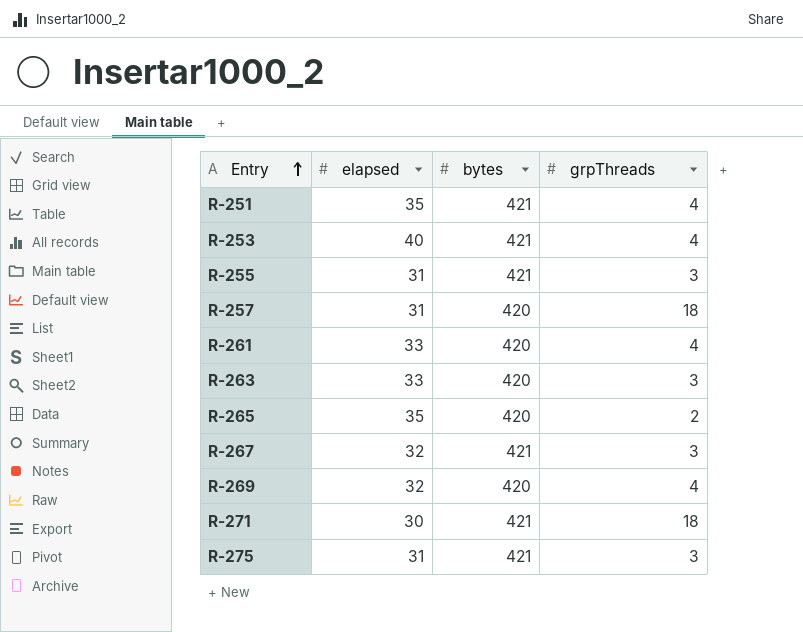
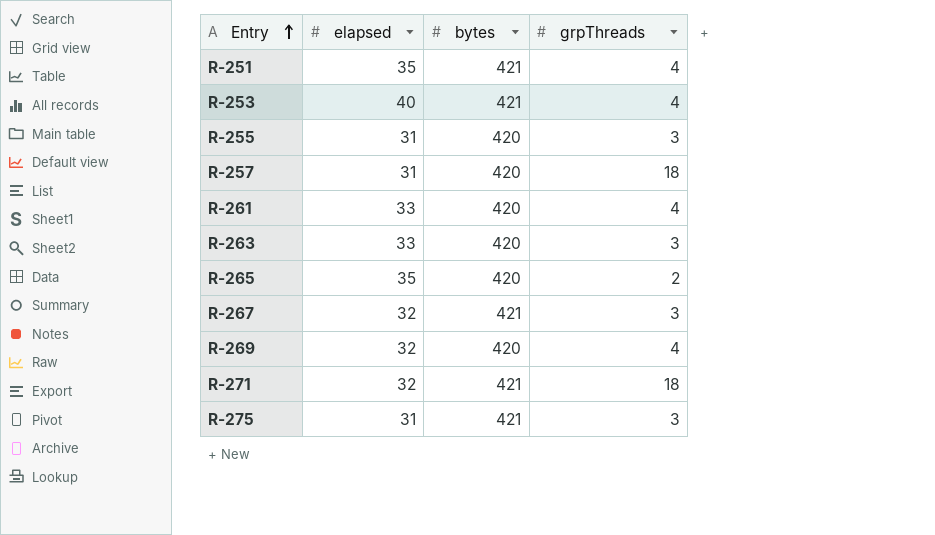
R-255 | bytes: 421 -> 420
R-271 | elapsed: 30 -> 32

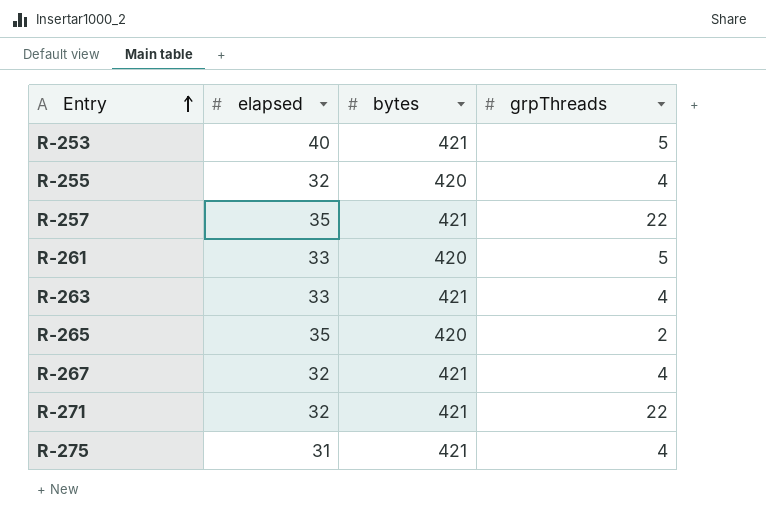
row R-251: 35 | 421 | 4 -> none
row R-269: 32 | 420 | 4 -> none
R-253 | grpThreads: 4 -> 5
R-255 | elapsed: 31 -> 32
R-255 | grpThreads: 3 -> 4
R-257 | elapsed: 31 -> 35
R-257 | bytes: 420 -> 421
R-257 | grpThreads: 18 -> 22
R-261 | grpThreads: 4 -> 5
R-263 | bytes: 420 -> 421
R-263 | grpThreads: 3 -> 4
R-267 | grpThreads: 3 -> 4
R-271 | grpThreads: 18 -> 22
R-275 | grpThreads: 3 -> 4

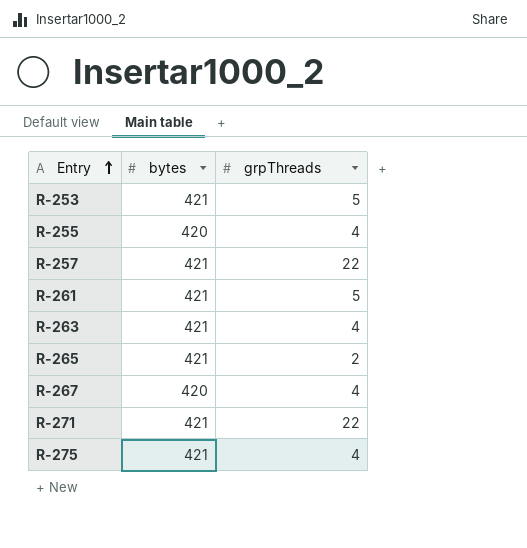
column elapsed | position: 2 -> none
R-261 | bytes: 420 -> 421
R-265 | bytes: 420 -> 421
R-267 | bytes: 421 -> 420

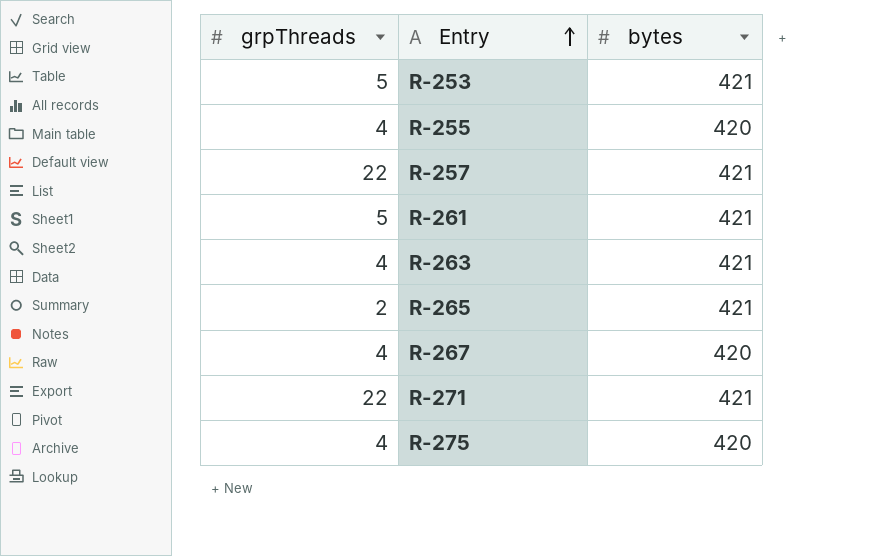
column grpThreads | position: 3 -> 1
R-275 | bytes: 421 -> 420

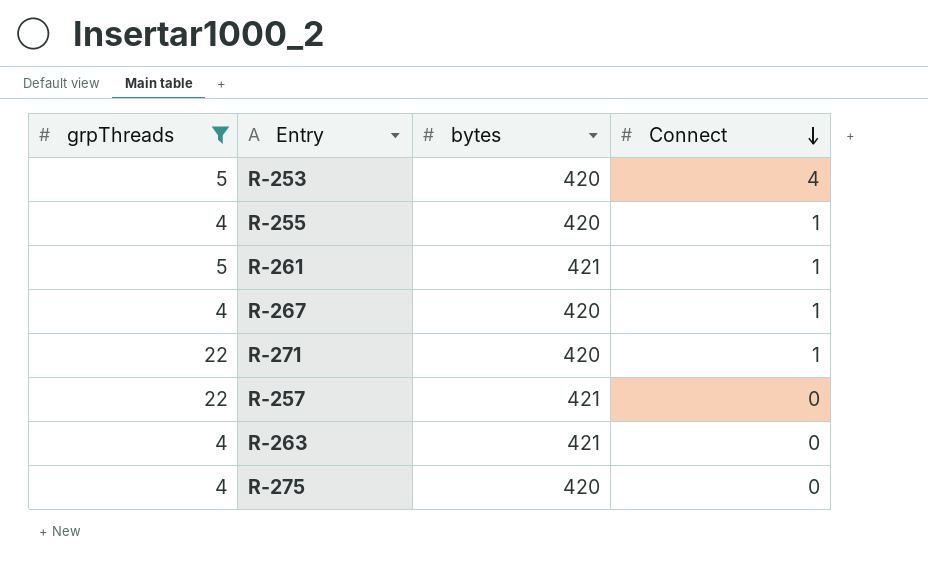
filter: none -> grpThreads != 2
row order: Entry ascending -> Connect descending
column Connect | position: none -> 4
R-253 | bytes: 421 -> 420
R-271 | bytes: 421 -> 420

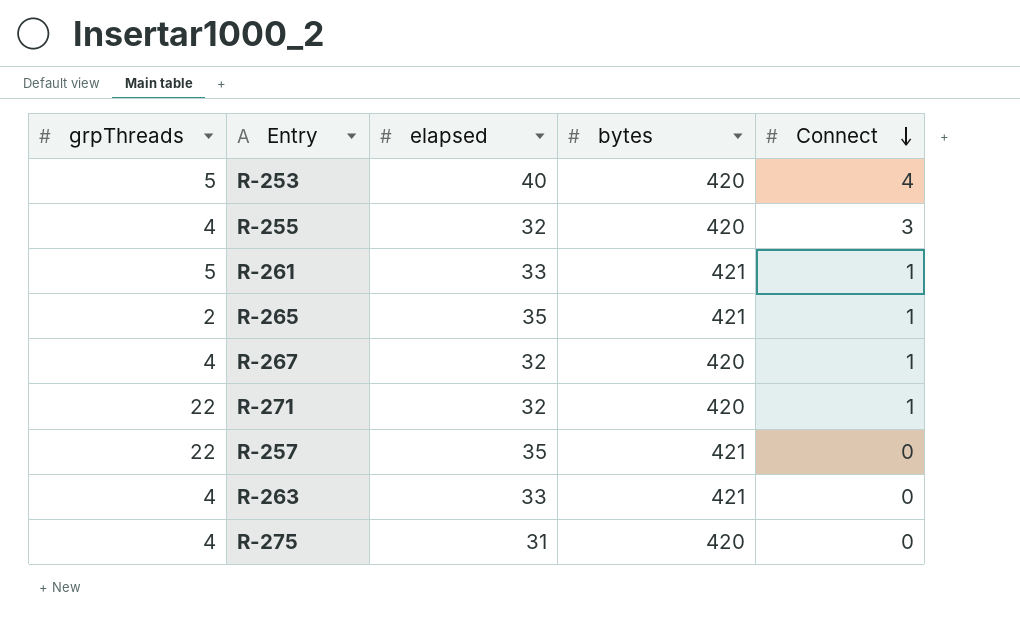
filter: grpThreads != 2 -> none
column elapsed | position: none -> 3
R-255 | Connect: 1 -> 3

